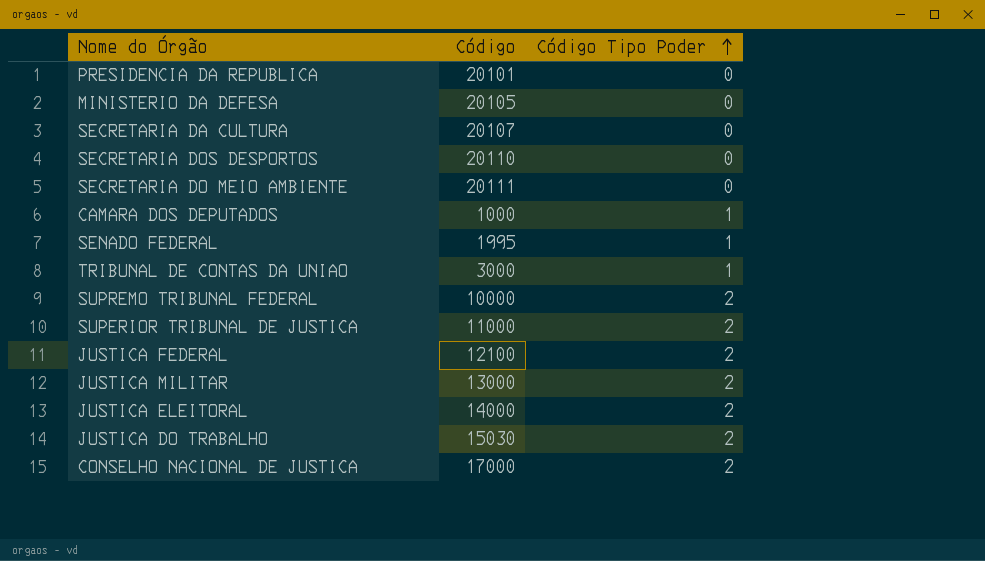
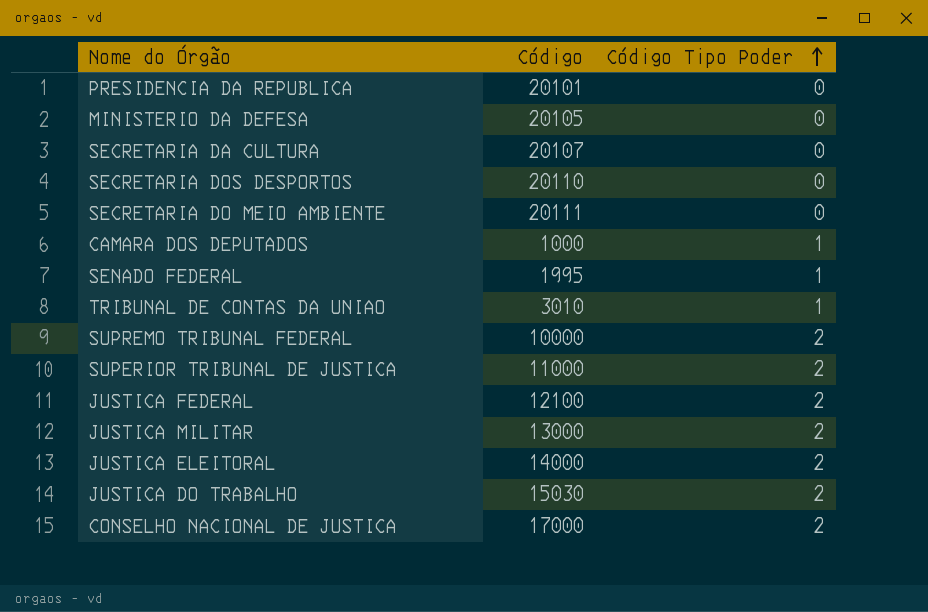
TRIBUNAL DE CONTAS DA UNIAO | Código: 3000 -> 3010

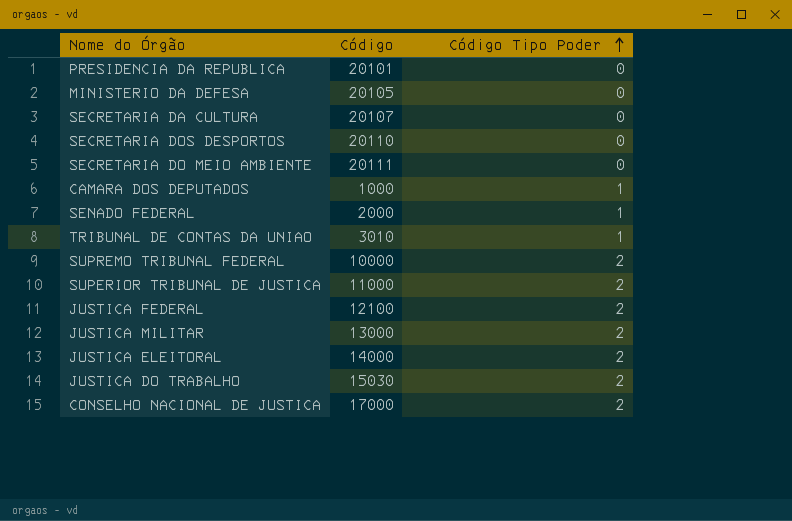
SENADO FEDERAL | Código: 1995 -> 2000

